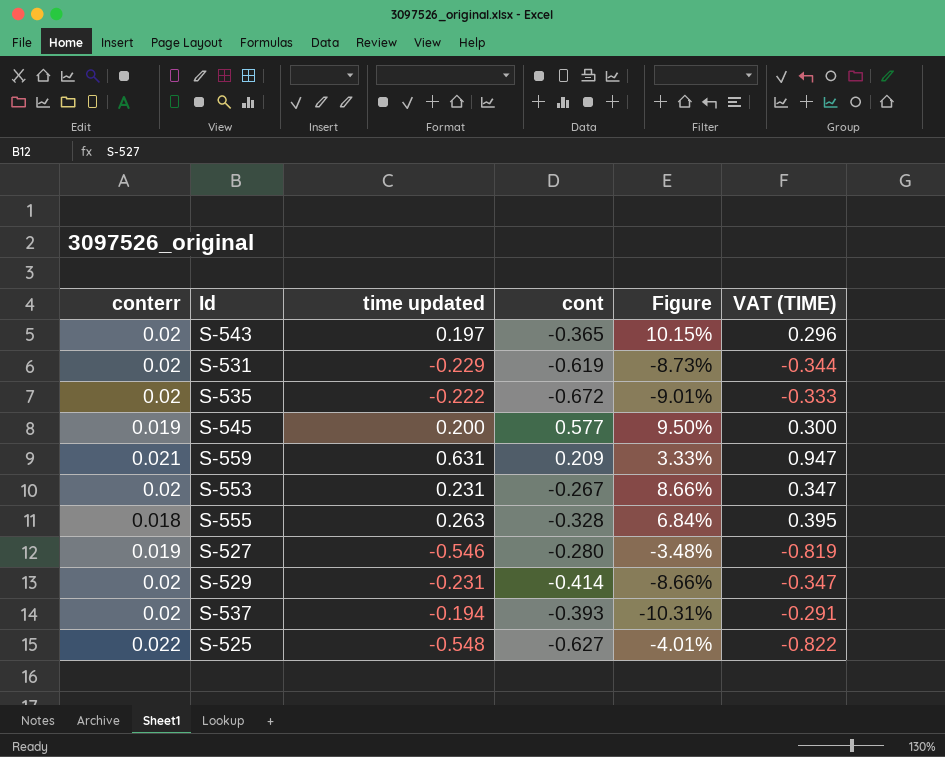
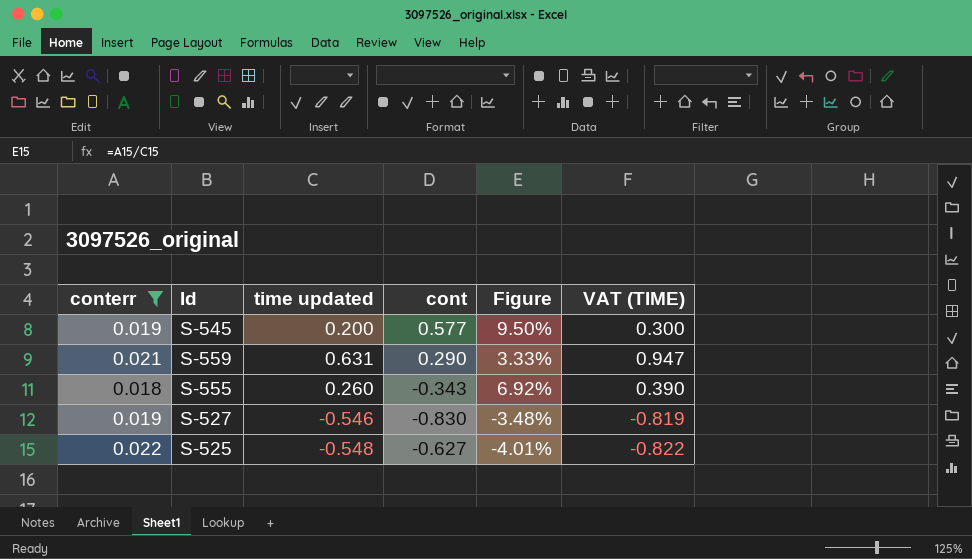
filter: none -> conterr != 0.02
S-559 | cont: 0.209 -> 0.290
S-555 | time updated: 0.263 -> 0.260
S-555 | cont: -0.328 -> -0.343
S-555 | Figure: 6.84% -> 6.92%
S-555 | VAT (TIME): 0.395 -> 0.390
S-527 | cont: -0.280 -> -0.830

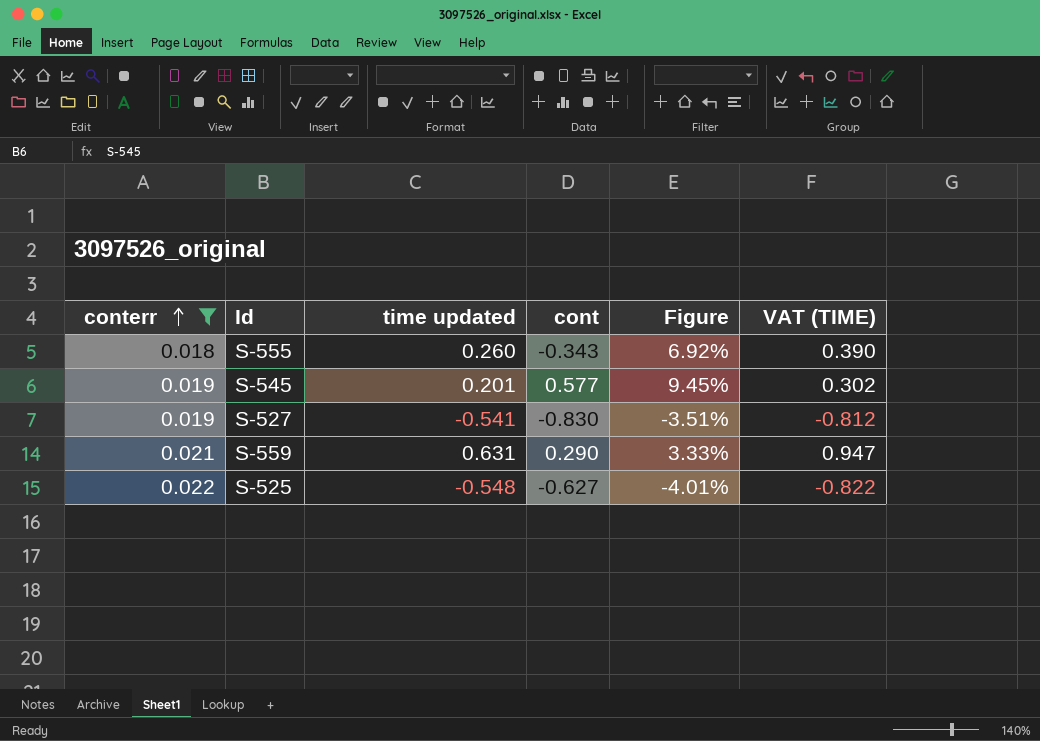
row order: none -> conterr ascending
S-545 | time updated: 0.200 -> 0.201
S-545 | Figure: 9.50% -> 9.45%
S-545 | VAT (TIME): 0.300 -> 0.302
S-527 | time updated: -0.546 -> -0.541
S-527 | Figure: -3.48% -> -3.51%
S-527 | VAT (TIME): -0.819 -> -0.812

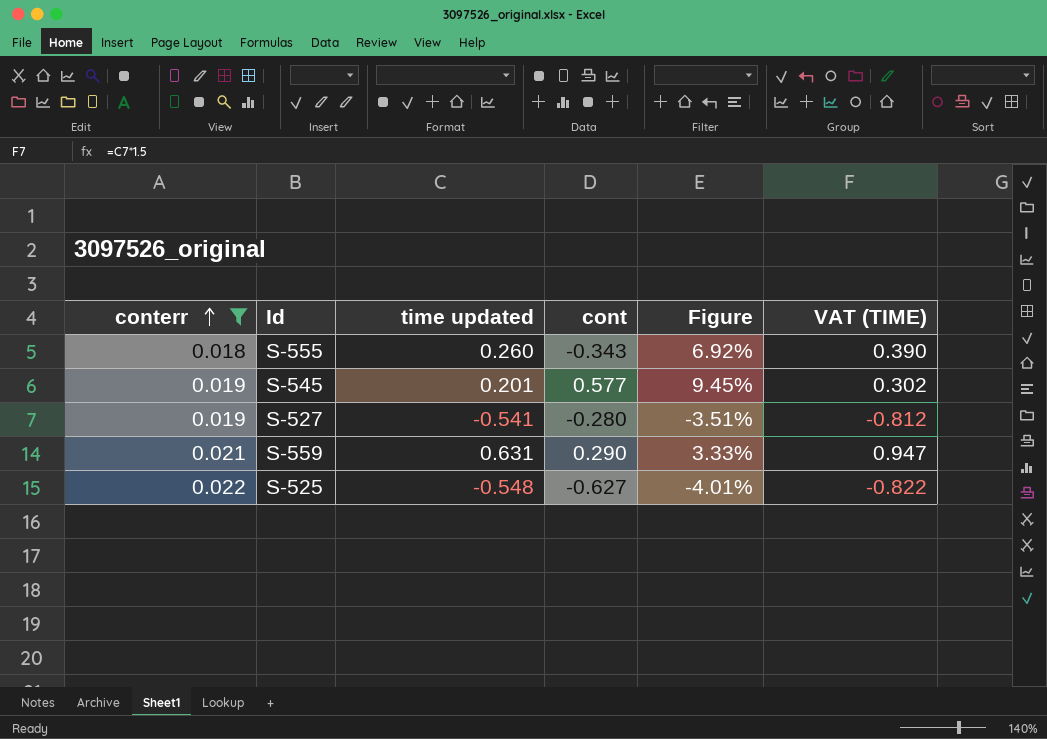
S-527 | cont: -0.830 -> -0.280

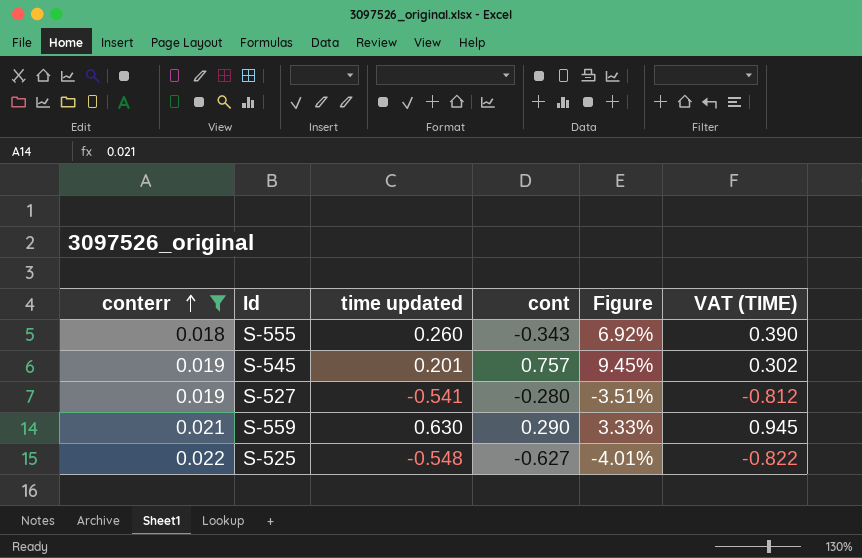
S-545 | cont: 0.577 -> 0.757
S-559 | time updated: 0.631 -> 0.630
S-559 | VAT (TIME): 0.947 -> 0.945

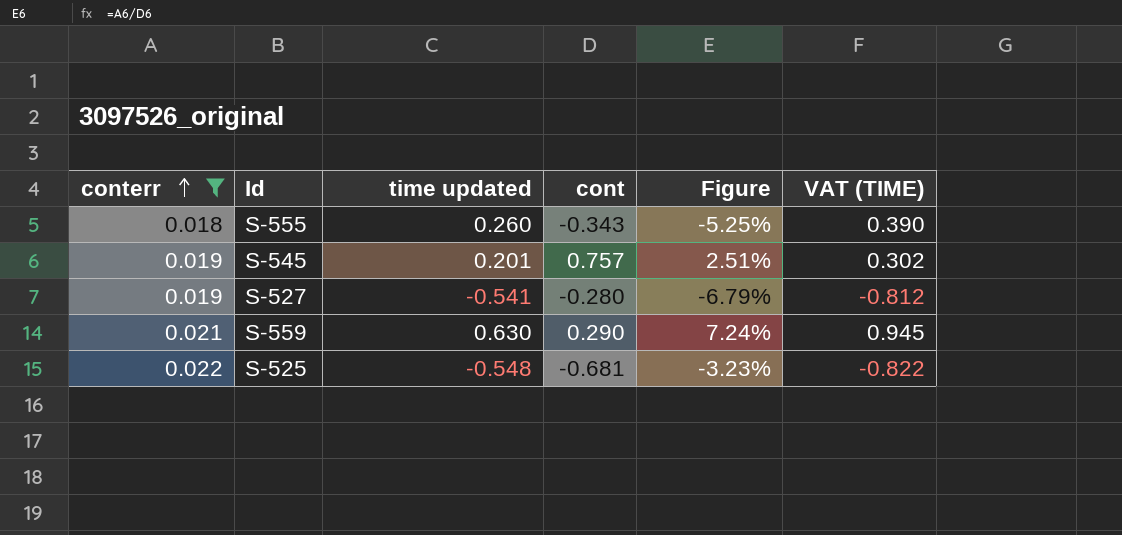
column Figure | formula: [conterr] / [time updated] -> [conterr] / [cont]
S-525 | cont: -0.627 -> -0.681

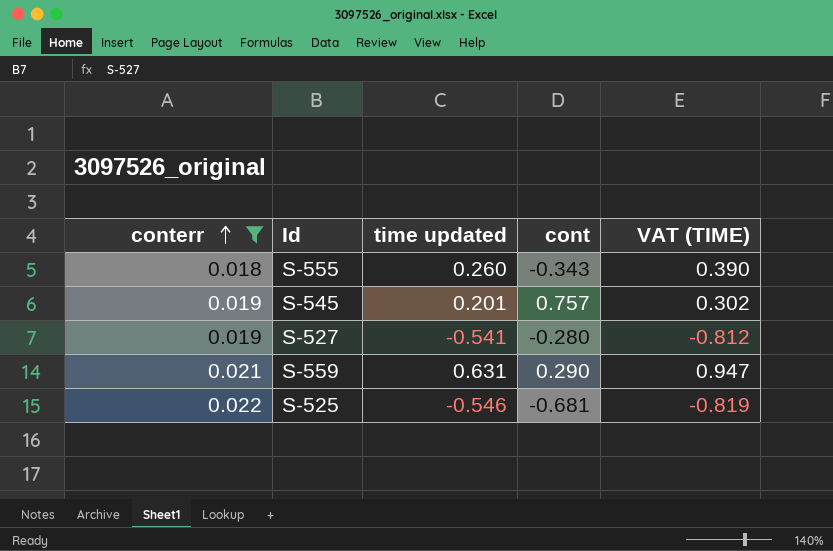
column Figure | formula: [conterr] / [cont] -> none
S-559 | time updated: 0.630 -> 0.631
S-559 | VAT (TIME): 0.945 -> 0.947
S-525 | time updated: -0.548 -> -0.546
S-525 | VAT (TIME): -0.822 -> -0.819

